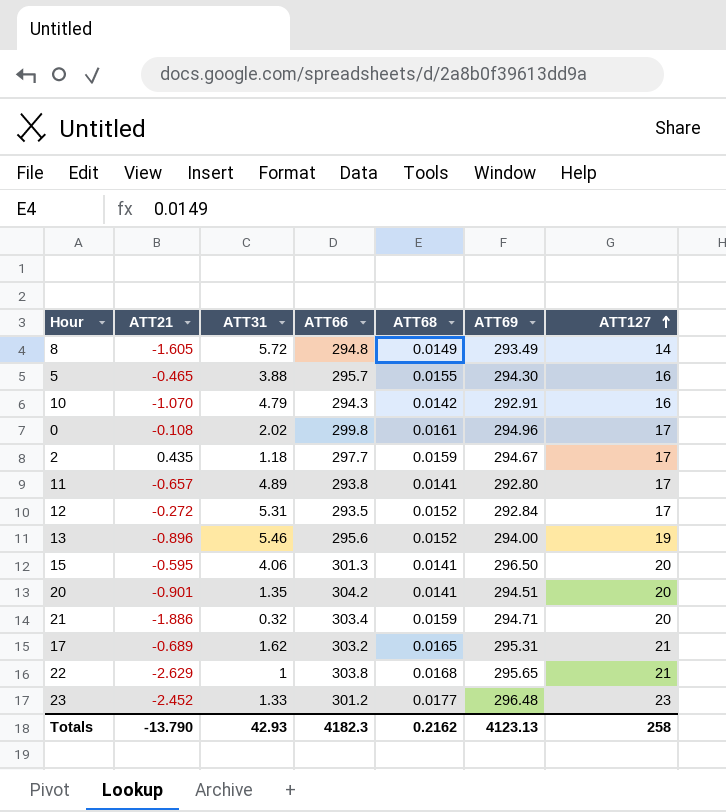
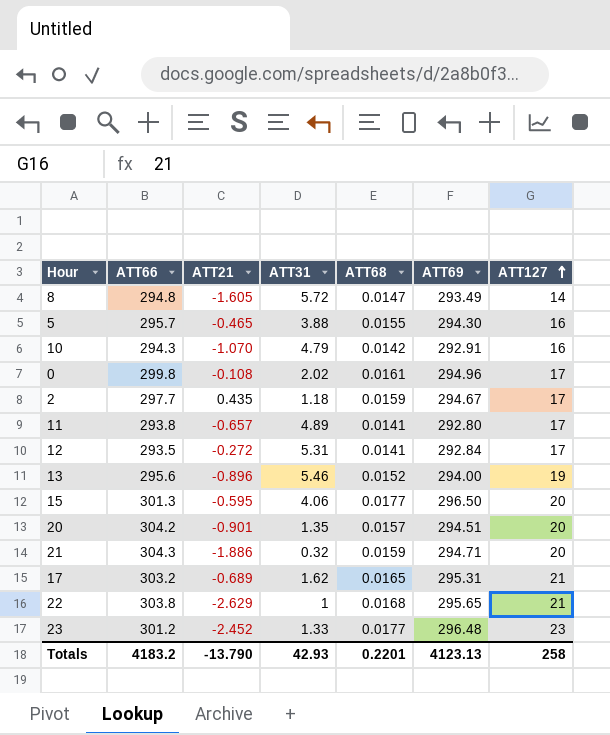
column ATT66 | position: 4 -> 2
8 | ATT68: 0.0149 -> 0.0147
12 | ATT68: 0.0152 -> 0.0141
15 | ATT68: 0.0141 -> 0.0177
20 | ATT68: 0.0141 -> 0.0157
21 | ATT66: 303.4 -> 304.3
Totals | ATT66: 4182.3 -> 4183.2
Totals | ATT68: 0.2162 -> 0.2201

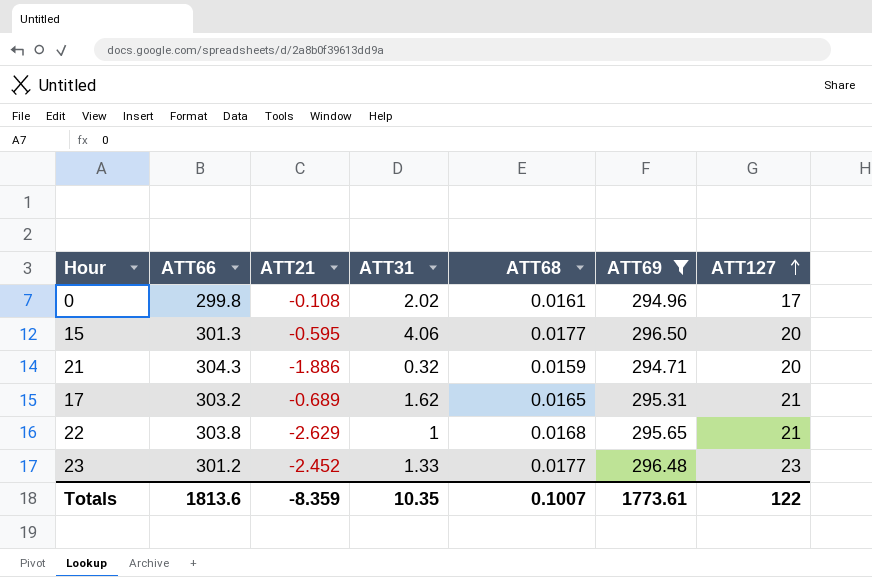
filter: none -> ATT69 >= 294.71
Totals | ATT66: 4183.2 -> 1813.6
Totals | ATT21: -13.790 -> -8.359
Totals | ATT31: 42.93 -> 10.35
Totals | ATT68: 0.2201 -> 0.1007
Totals | ATT69: 4123.13 -> 1773.61
Totals | ATT127: 258 -> 122

